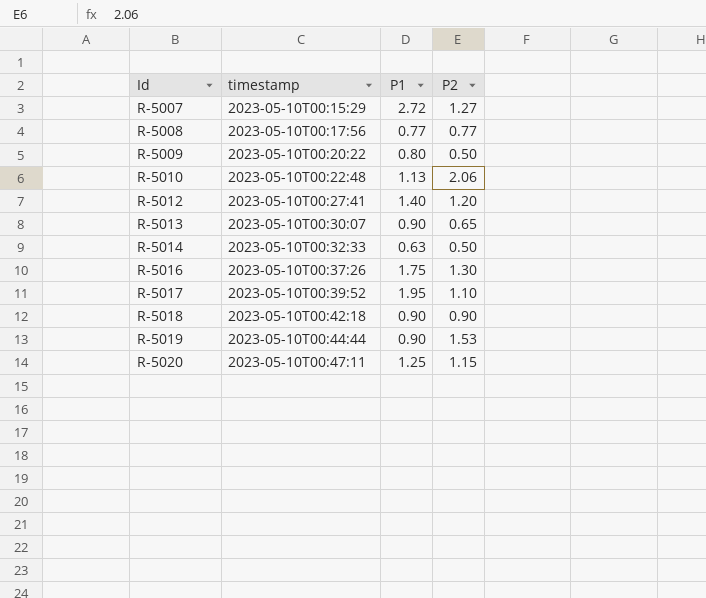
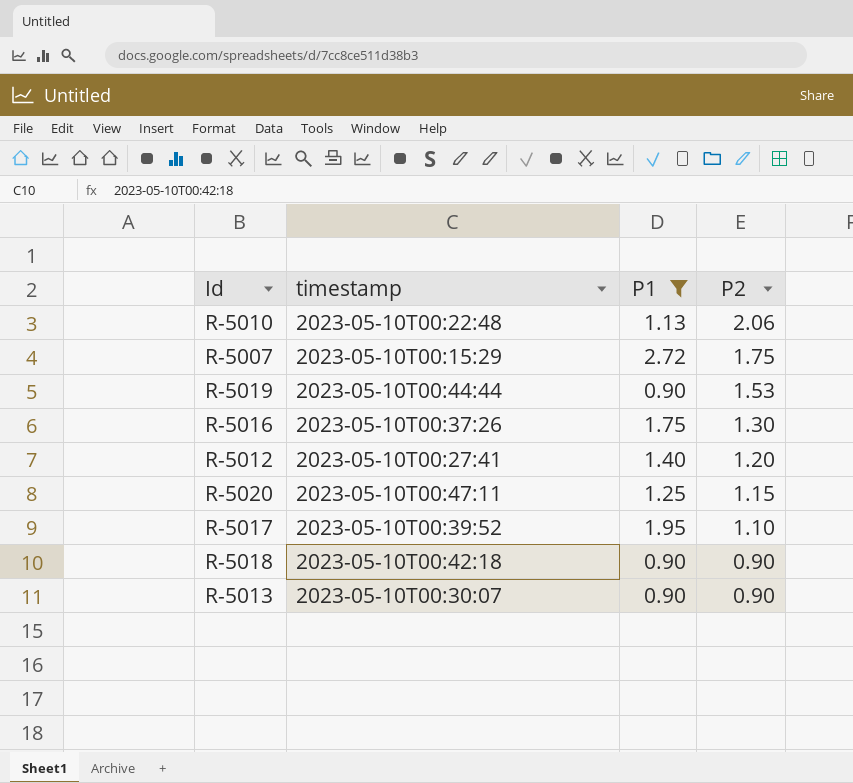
filter: none -> P1 >= 0.90
row order: Id ascending -> P2 descending
R-5007 | P2: 1.27 -> 1.75
R-5013 | P2: 0.65 -> 0.90

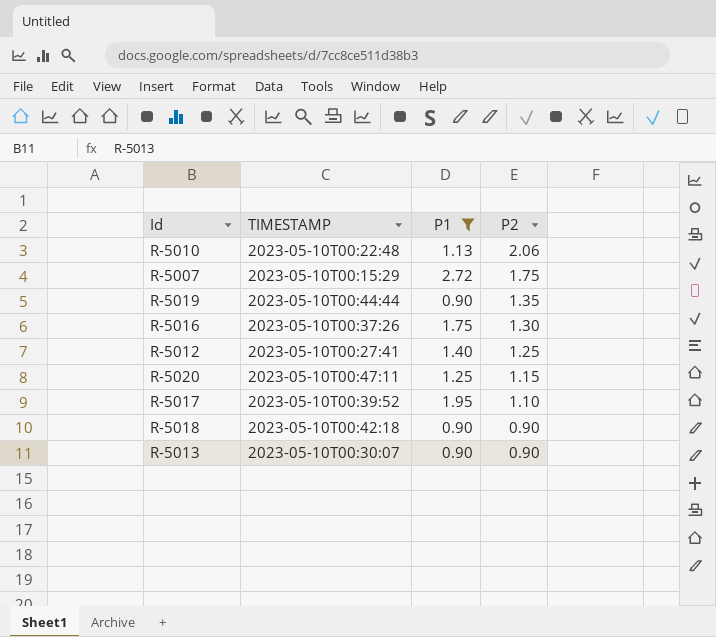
column name: timestamp -> TIMESTAMP
R-5019 | P2: 1.53 -> 1.35
R-5012 | P2: 1.20 -> 1.25

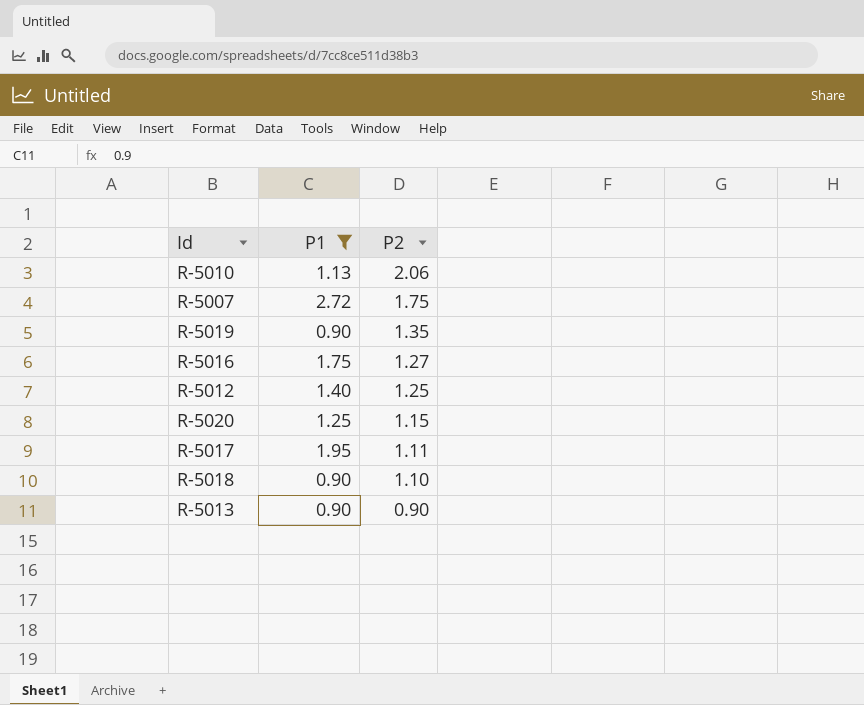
column TIMESTAMP | position: 2 -> none
R-5016 | P2: 1.30 -> 1.27
R-5017 | P2: 1.10 -> 1.11
R-5018 | P2: 0.90 -> 1.10

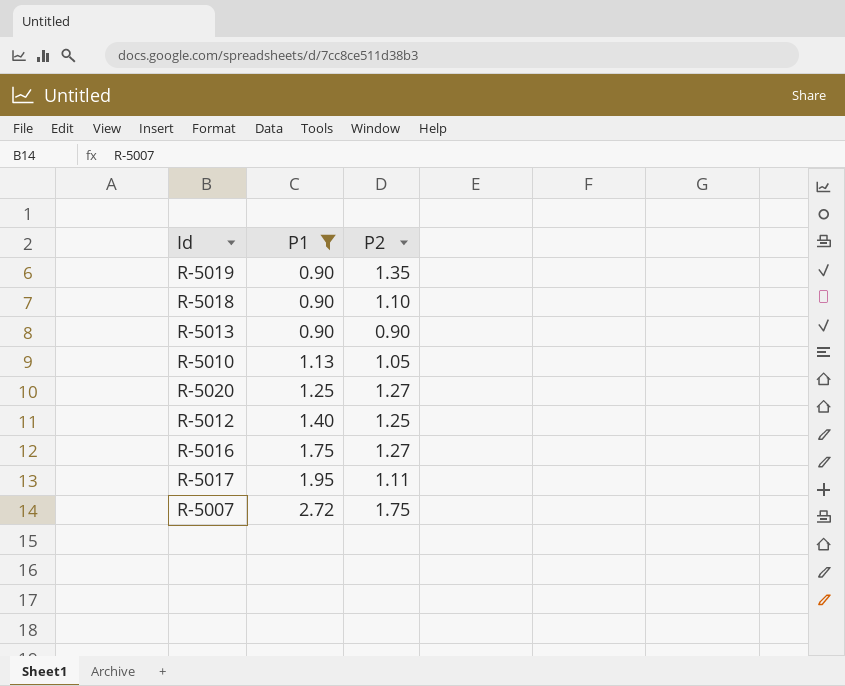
row order: P2 descending -> P1 ascending
R-5010 | P2: 2.06 -> 1.05
R-5020 | P2: 1.15 -> 1.27

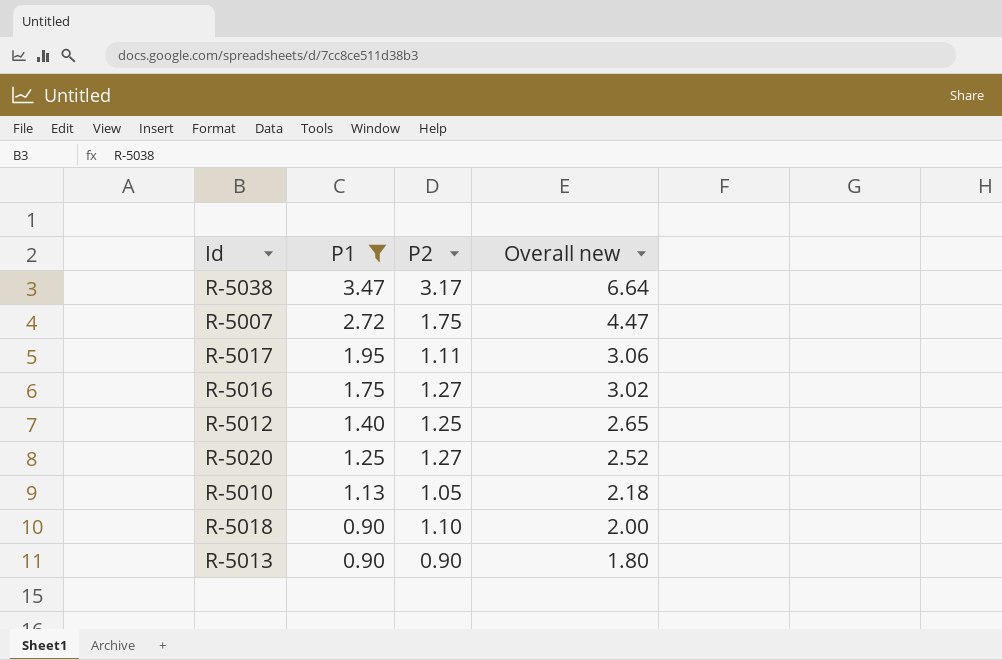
row order: P1 ascending -> P1 descending
column Overall new | formula: none -> [P1] + [P2]
row R-5019: 0.90 | 1.35 -> none
row R-5038: none -> 3.47 | 3.17 | 6.64

